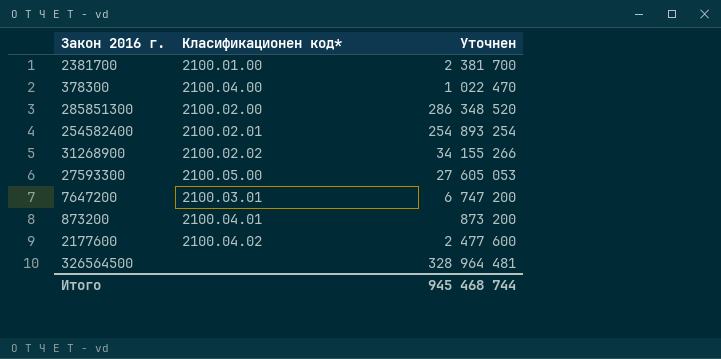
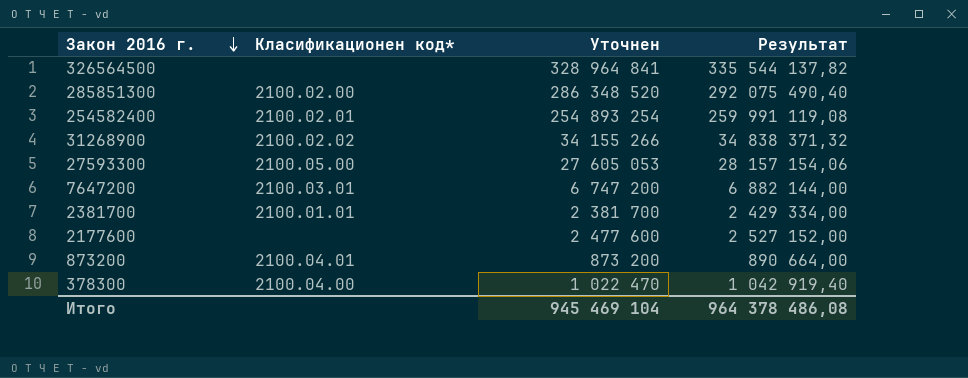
row order: none -> Закон 2016 г. descending
column Результат | formula: none -> [Уточнен] * 1,02
326564500 | Уточнен: 328 964 481 -> 328 964 841
2381700 | Класификационен код*: 2100.01.00 -> 2100.01.01
2177600 | Класификационен код*: 2100.04.02 -> none
Итого | Уточнен: 945 468 744 -> 945 469 104

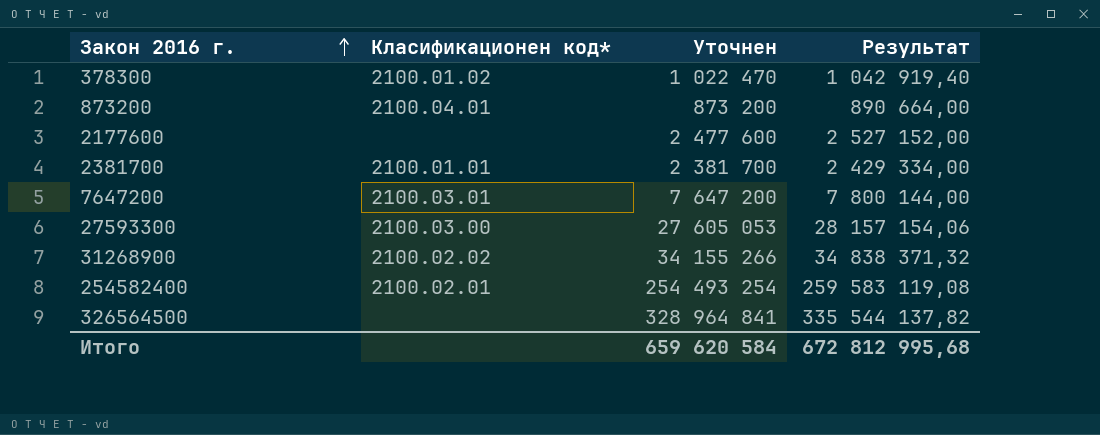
row order: Закон 2016 г. descending -> Закон 2016 г. ascending
row 285851300: 2100.02.00 | 286 348 520 | 292 075 490,40 -> none
378300 | Класификационен код*: 2100.04.00 -> 2100.01.02
7647200 | Уточнен: 6 747 200 -> 7 647 200
7647200 | Результат: 6 882 144,00 -> 7 800 144,00
27593300 | Класификационен код*: 2100.05.00 -> 2100.03.00
254582400 | Уточнен: 254 893 254 -> 254 493 254
254582400 | Результат: 259 991 119,08 -> 259 583 119,08
Итого | Уточнен: 945 469 104 -> 659 620 584
Итого | Результат: 964 378 486,08 -> 672 812 995,68

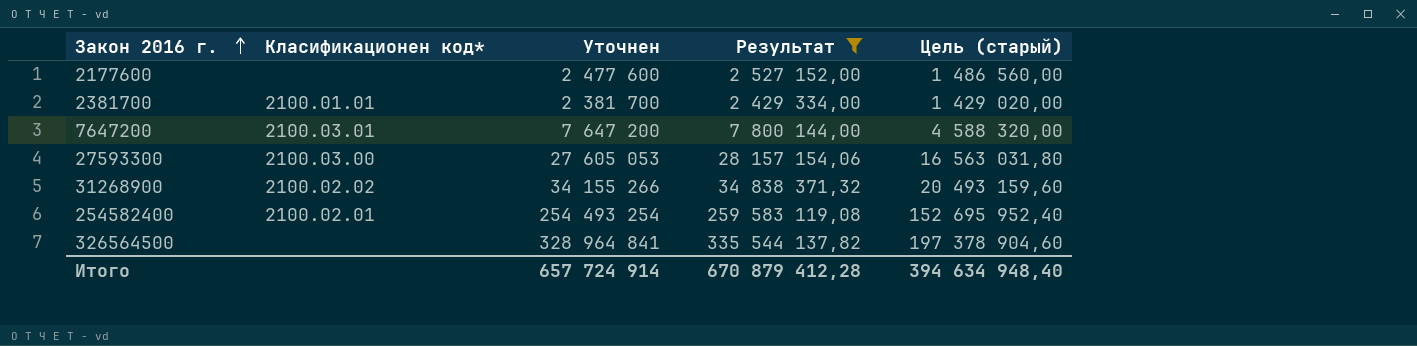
filter: none -> Результат >= 2 429 334,00
column Цель (старый) | formula: none -> [Уточнен] * 0,6
Итого | Уточнен: 659 620 584 -> 657 724 914
Итого | Результат: 672 812 995,68 -> 670 879 412,28

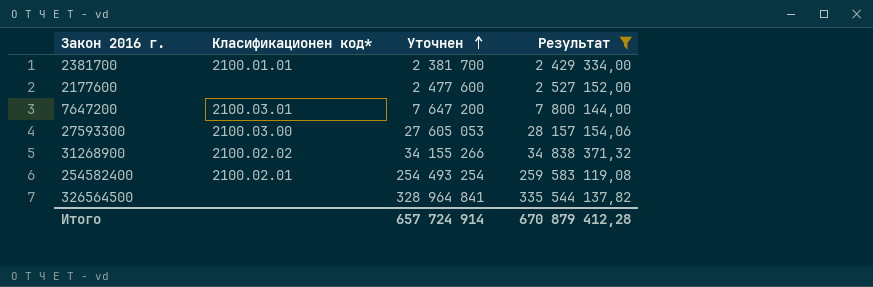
row order: Закон 2016 г. ascending -> Уточнен ascending
column Цель (старый) | formula: [Уточнен] * 0,6 -> none

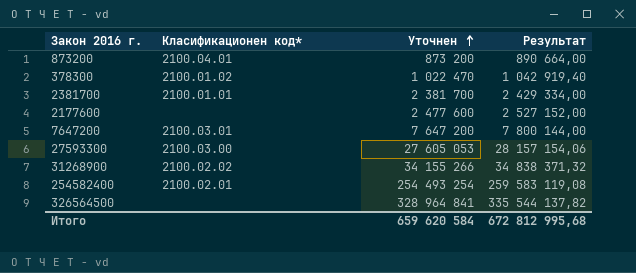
filter: Результат >= 2 429 334,00 -> none
Итого | Уточнен: 657 724 914 -> 659 620 584
Итого | Результат: 670 879 412,28 -> 672 812 995,68

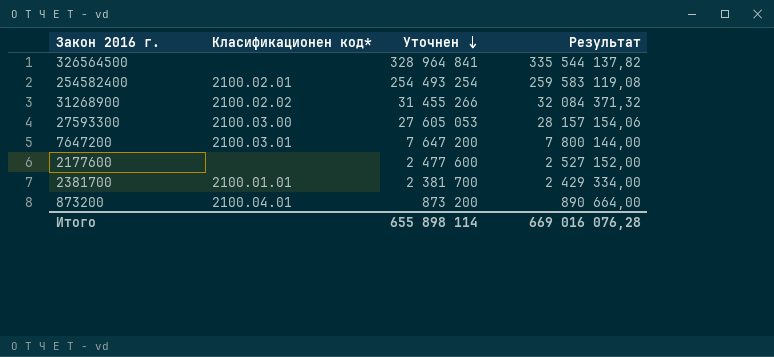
row order: Уточнен ascending -> Уточнен descending
row 378300: 2100.01.02 | 1 022 470 | 1 042 919,40 -> none
31268900 | Уточнен: 34 155 266 -> 31 455 266
31268900 | Результат: 34 838 371,32 -> 32 084 371,32
Итого | Уточнен: 659 620 584 -> 655 898 114
Итого | Результат: 672 812 995,68 -> 669 016 076,28

